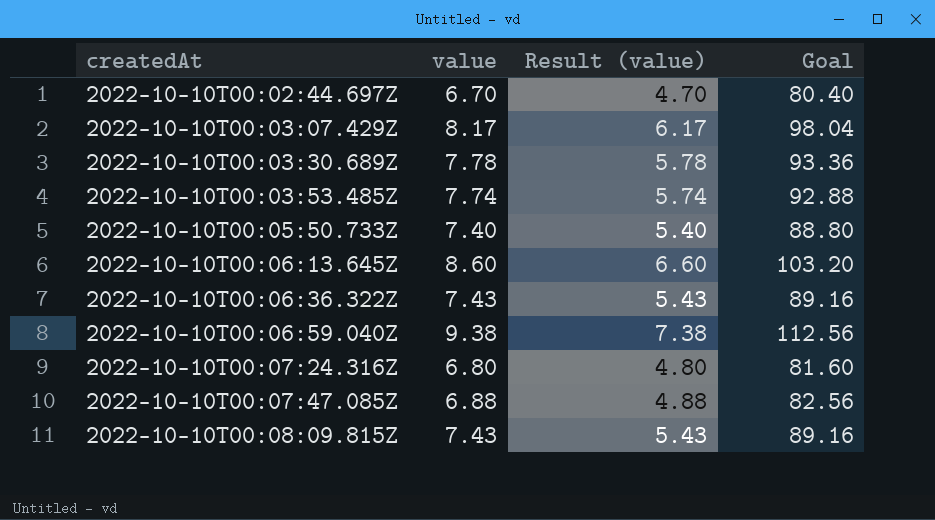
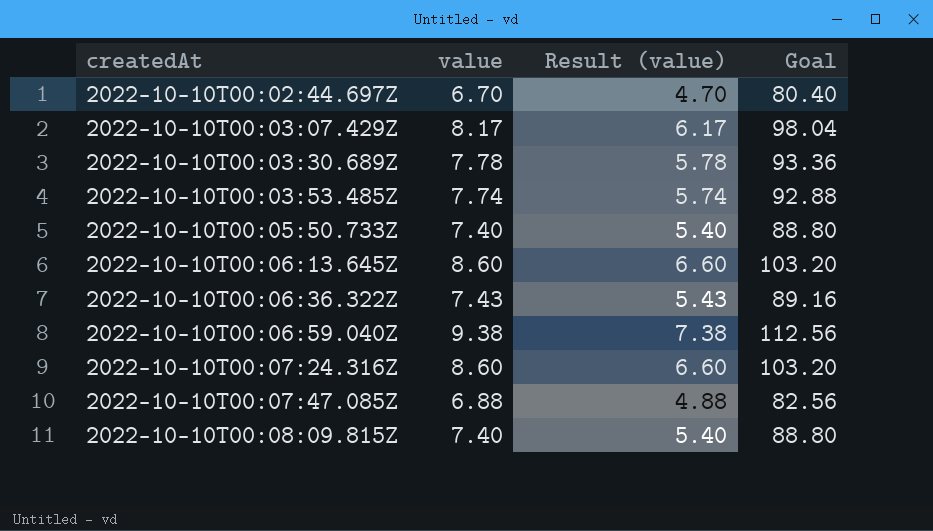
2022-10-10T00:07:24.316Z | value: 6.80 -> 8.60
2022-10-10T00:07:24.316Z | Result (value): 4.80 -> 6.60
2022-10-10T00:07:24.316Z | Goal: 81.60 -> 103.20
2022-10-10T00:08:09.815Z | value: 7.43 -> 7.40
2022-10-10T00:08:09.815Z | Result (value): 5.43 -> 5.40
2022-10-10T00:08:09.815Z | Goal: 89.16 -> 88.80

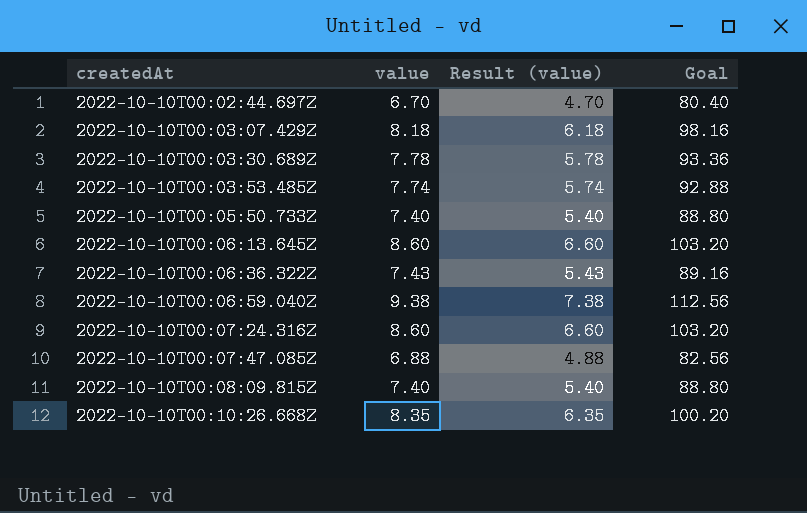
2022-10-10T00:03:07.429Z | value: 8.17 -> 8.18
2022-10-10T00:03:07.429Z | Result (value): 6.17 -> 6.18
2022-10-10T00:03:07.429Z | Goal: 98.04 -> 98.16
row 2022-10-10T00:10:26.668Z: none -> 8.35 | 6.35 | 100.20

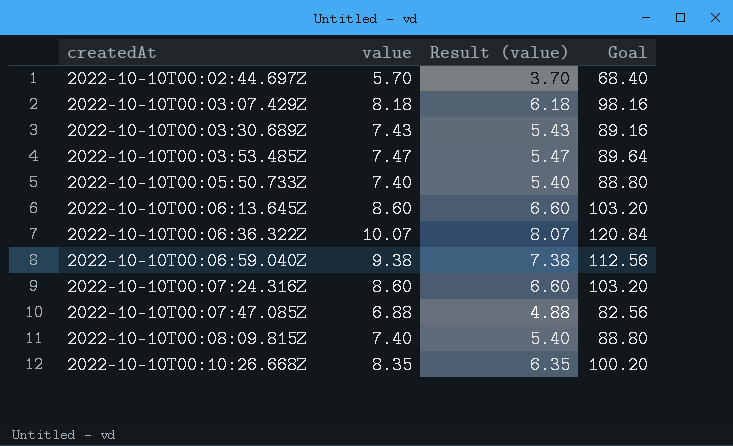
2022-10-10T00:02:44.697Z | value: 6.70 -> 5.70
2022-10-10T00:02:44.697Z | Result (value): 4.70 -> 3.70
2022-10-10T00:02:44.697Z | Goal: 80.40 -> 68.40
2022-10-10T00:03:30.689Z | value: 7.78 -> 7.43
2022-10-10T00:03:30.689Z | Result (value): 5.78 -> 5.43
2022-10-10T00:03:30.689Z | Goal: 93.36 -> 89.16
2022-10-10T00:03:53.485Z | value: 7.74 -> 7.47
2022-10-10T00:03:53.485Z | Result (value): 5.74 -> 5.47
2022-10-10T00:03:53.485Z | Goal: 92.88 -> 89.64
2022-10-10T00:06:36.322Z | value: 7.43 -> 10.07
2022-10-10T00:06:36.322Z | Result (value): 5.43 -> 8.07
2022-10-10T00:06:36.322Z | Goal: 89.16 -> 120.84

